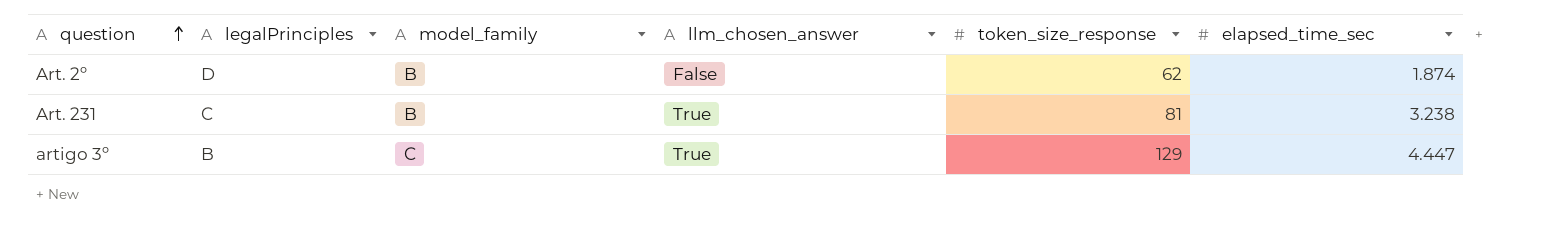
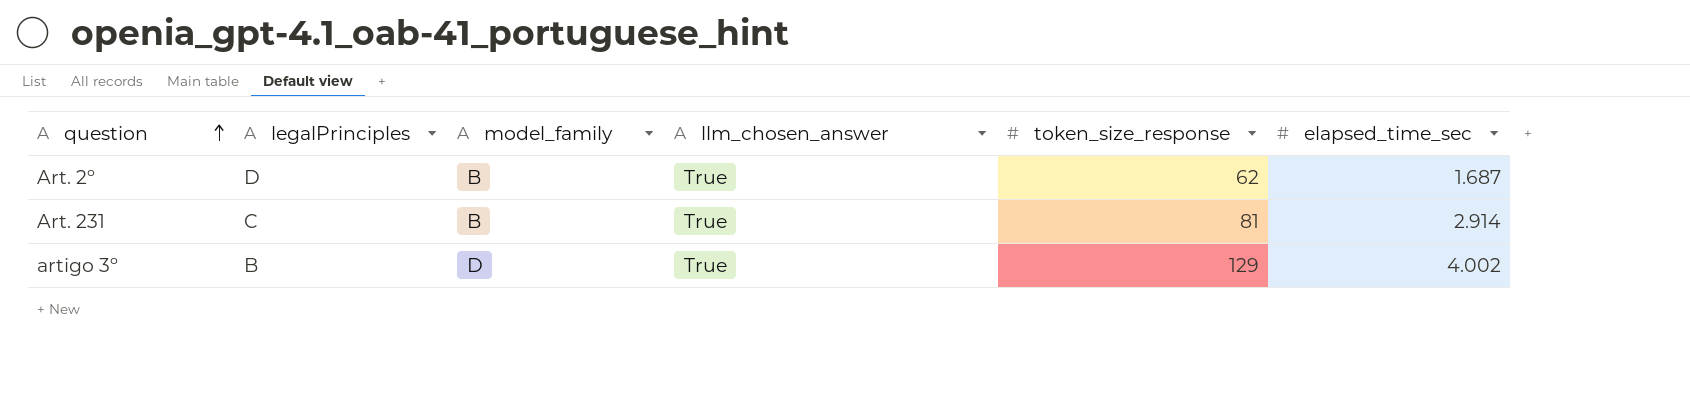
Art. 2º | llm_chosen_answer: False -> True
Art. 2º | elapsed_time_sec: 1.874 -> 1.687
Art. 231 | elapsed_time_sec: 3.238 -> 2.914
artigo 3º | model_family: C -> D
artigo 3º | elapsed_time_sec: 4.447 -> 4.002

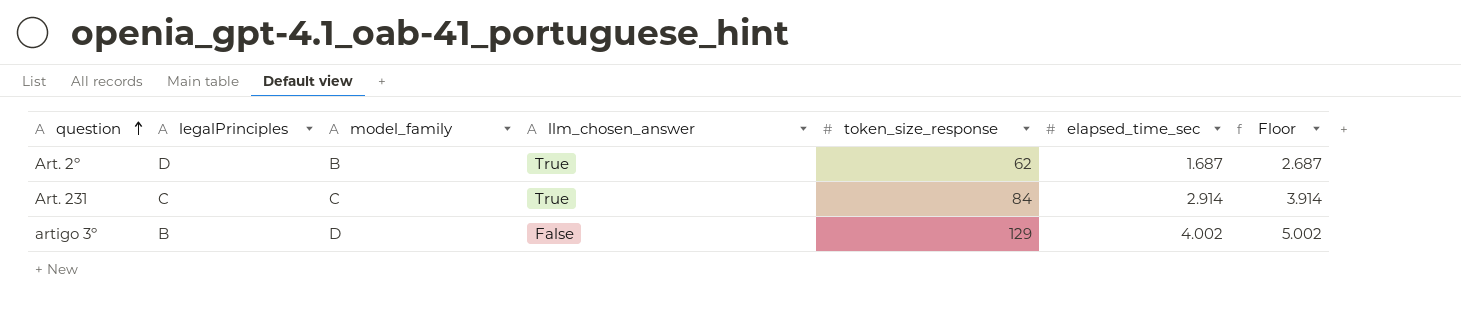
column Floor | formula: none -> [elapsed_time_sec] + 1
Art. 231 | model_family: B -> C
Art. 231 | token_size_response: 81 -> 84
artigo 3º | llm_chosen_answer: True -> False

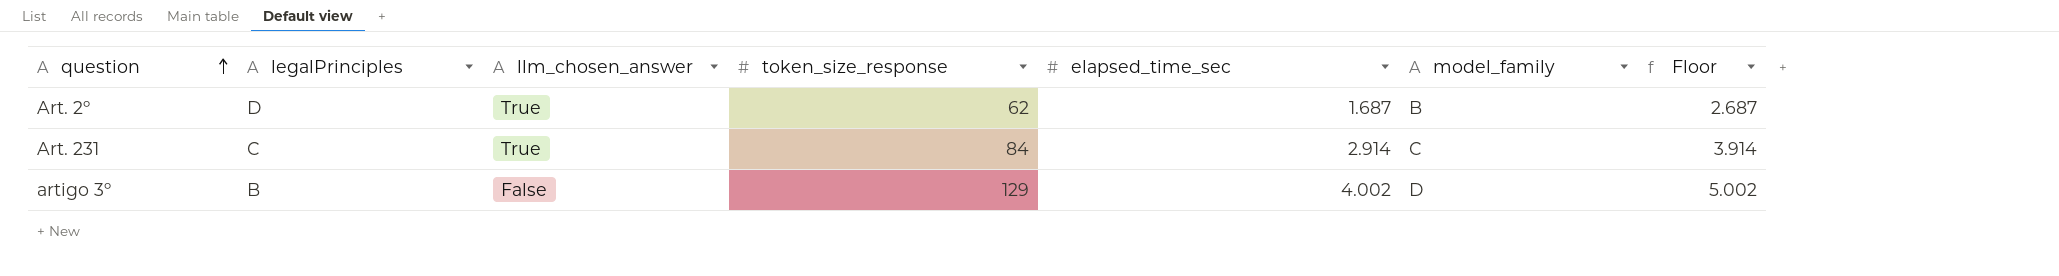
column model_family | position: 3 -> 6

